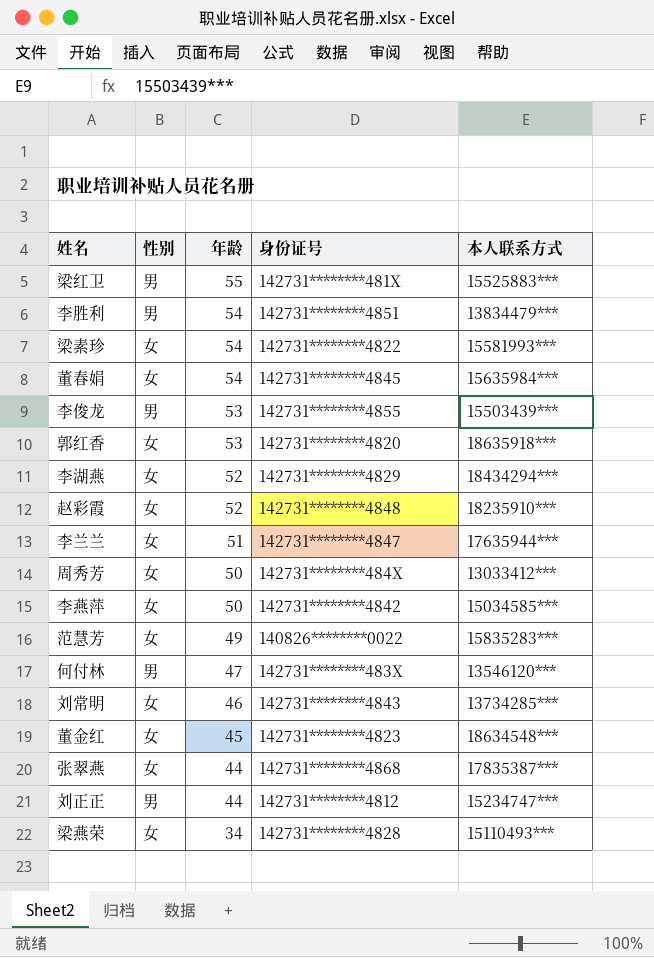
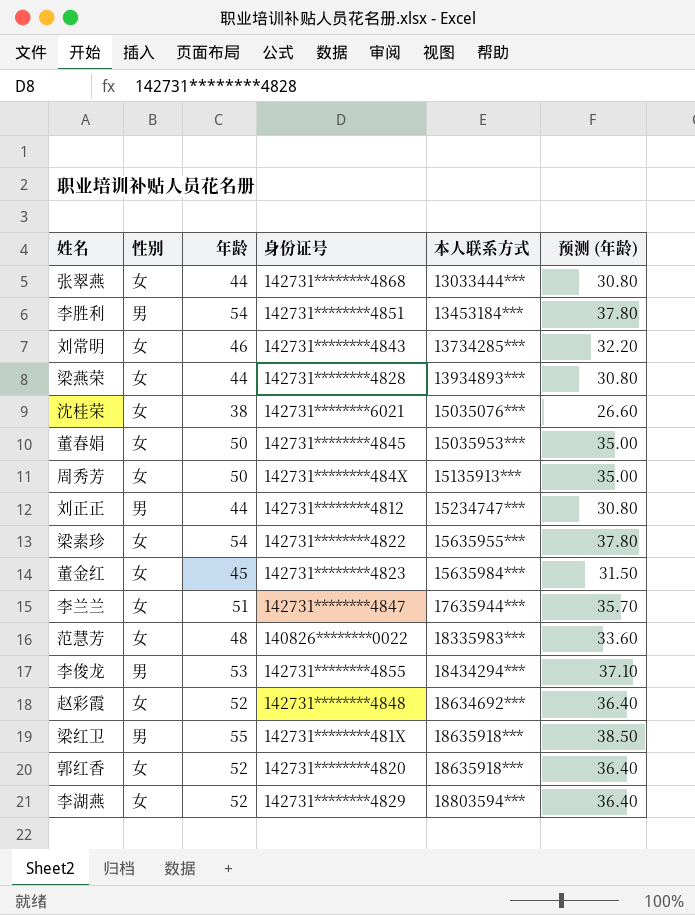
row order: 年龄 descending -> 本人联系方式 ascending
column 预测 (年龄) | formula: none -> [年龄] * 0.7
row 李燕萍: 女 | 50 | 142731********4842 | 15034585*** -> none
row 何付林: 男 | 47 | 142731********483X | 13546120*** -> none
张翠燕 | 本人联系方式: 17835387*** -> 13033444***
李胜利 | 本人联系方式: 13834479*** -> 13453184***
梁燕荣 | 年龄: 34 -> 44
梁燕荣 | 本人联系方式: 15110493*** -> 13934893***
row 沈桂荣: none -> 女 | 38 | 142731********6021 | 15035076*** | 26.60
董春娟 | 年龄: 54 -> 50
董春娟 | 本人联系方式: 15635984*** -> 15035953***
周秀芳 | 本人联系方式: 13033412*** -> 15135913***
梁素珍 | 本人联系方式: 15581993*** -> 15635955***
董金红 | 本人联系方式: 18634548*** -> 15635984***
范慧芳 | 年龄: 49 -> 48
范慧芳 | 本人联系方式: 15835283*** -> 18335983***
李俊龙 | 本人联系方式: 15503439*** -> 18434294***
赵彩霞 | 本人联系方式: 18235910*** -> 18634692***
梁红卫 | 本人联系方式: 15525883*** -> 18635918***
郭红香 | 年龄: 53 -> 52
李湖燕 | 本人联系方式: 18434294*** -> 18803594***

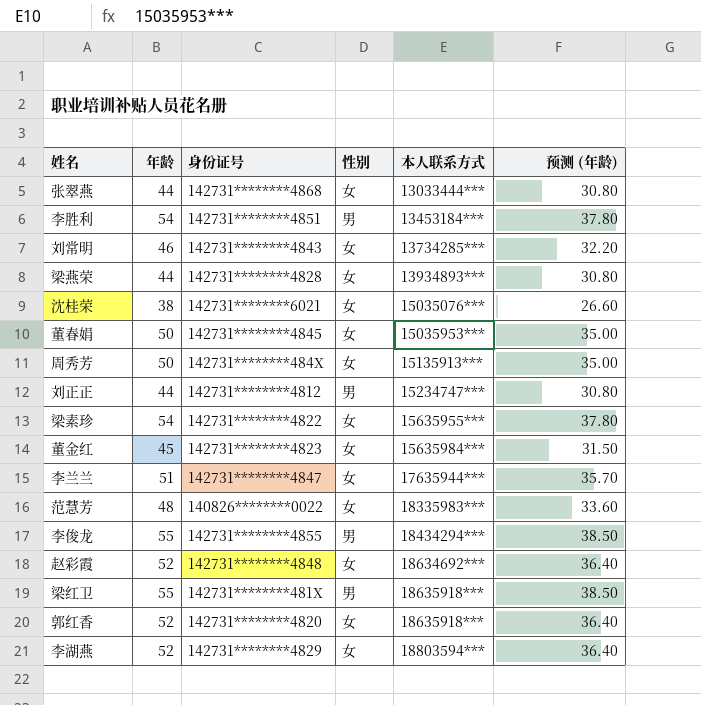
column 性别 | position: 2 -> 4
李俊龙 | 年龄: 53 -> 55
李俊龙 | 预测 (年龄): 37.10 -> 38.50

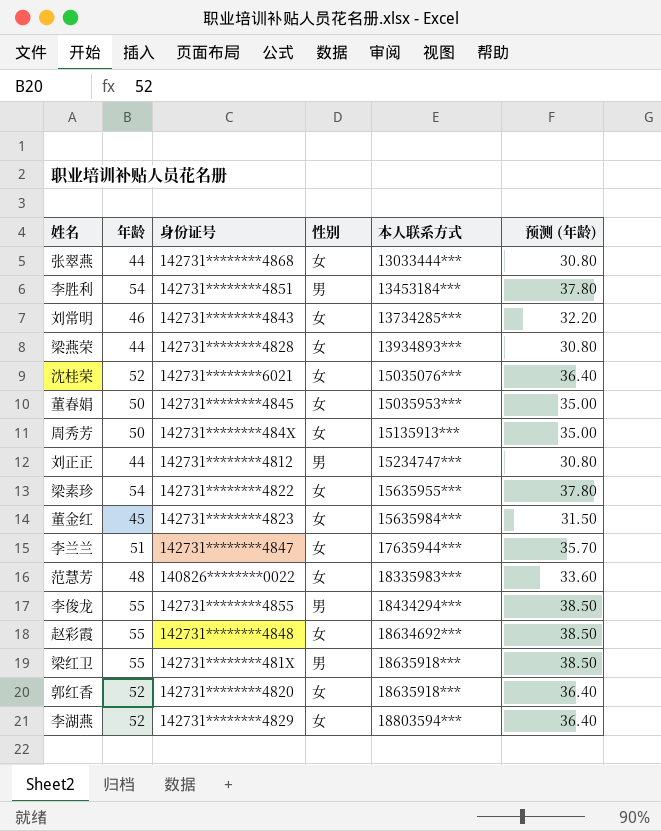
沈桂荣 | 年龄: 38 -> 52
沈桂荣 | 预测 (年龄): 26.60 -> 36.40
赵彩霞 | 年龄: 52 -> 55
赵彩霞 | 预测 (年龄): 36.40 -> 38.50

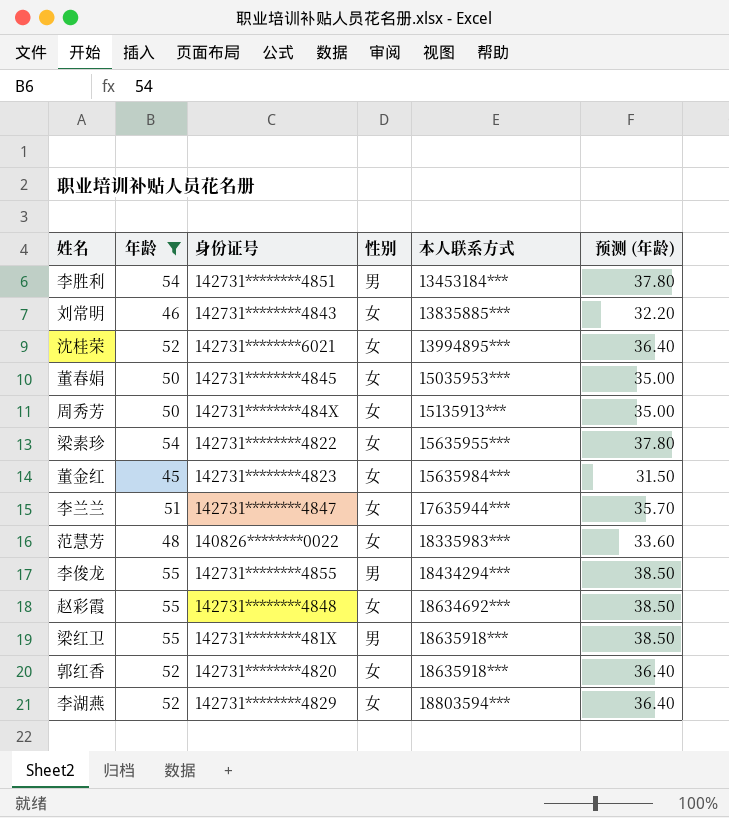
filter: none -> 年龄 != 44
刘常明 | 本人联系方式: 13734285*** -> 13835885***
沈桂荣 | 本人联系方式: 15035076*** -> 13994895***

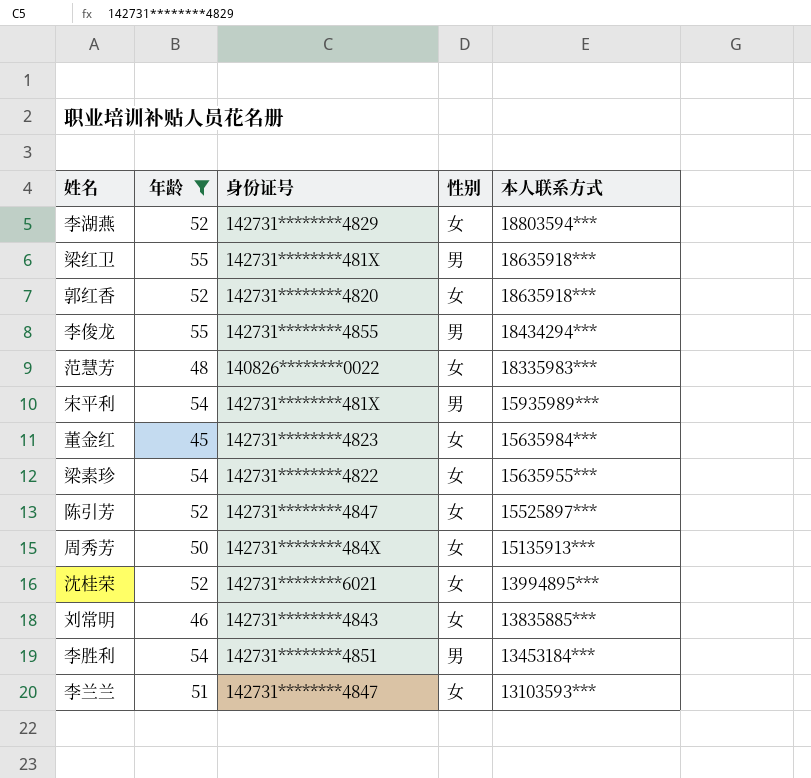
row order: 本人联系方式 ascending -> 本人联系方式 descending
column 预测 (年龄) | formula: [年龄] * 0.7 -> none
row 董春娟: 50 | 142731********4845 | 女 | 15035953*** | 35.00 -> none
row 赵彩霞: 55 | 142731********4848 | 女 | 18634692*** | 38.50 -> none
row 宋平利: none -> 54 | 142731********481X | 男 | 15935989***
row 陈引芳: none -> 52 | 142731********4847 | 女 | 15525897***
李兰兰 | 本人联系方式: 17635944*** -> 13103593***

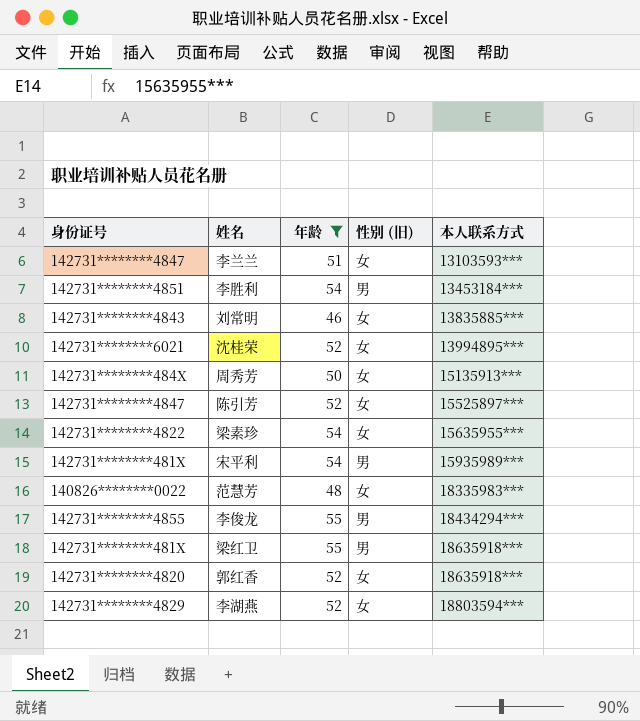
row order: 本人联系方式 descending -> 本人联系方式 ascending
column 身份证号 | position: 3 -> 1
column name: 性别 -> 性别 (旧)
row 董金红: 45 | 142731********4823 | 女 | 15635984*** -> none

